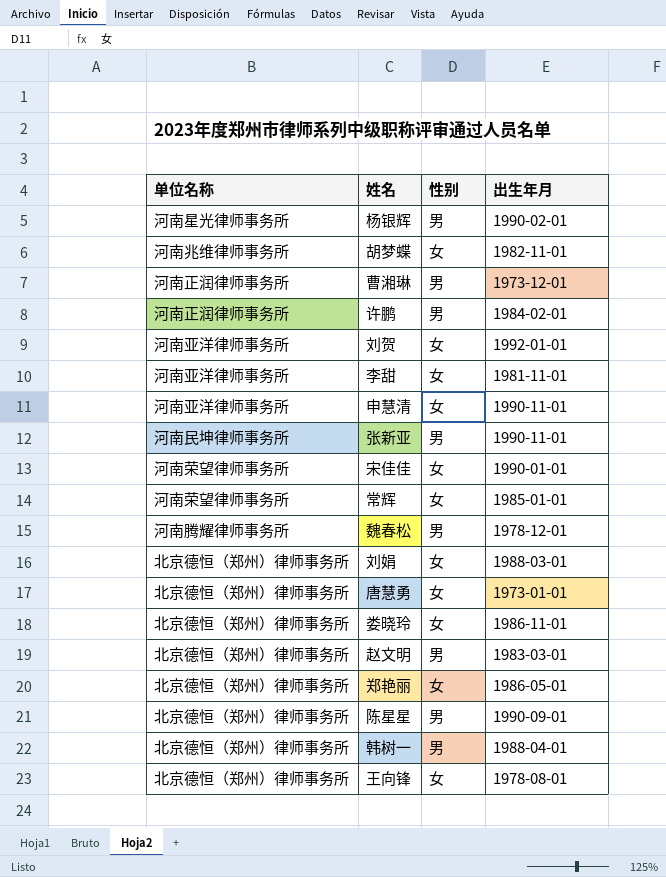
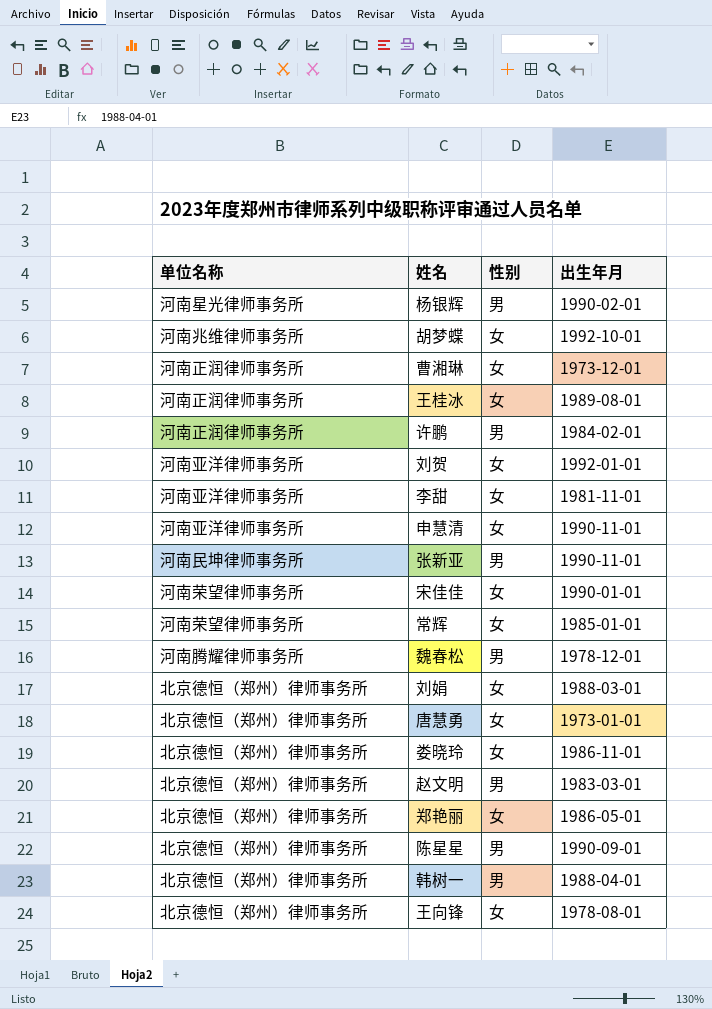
胡梦蝶 | 出生年月: 1982-11-01 -> 1992-10-01
曹湘琳 | 性别: 男 -> 女
row 王桂冰: none -> 河南正润律师事务所 | 女 | 1989-08-01

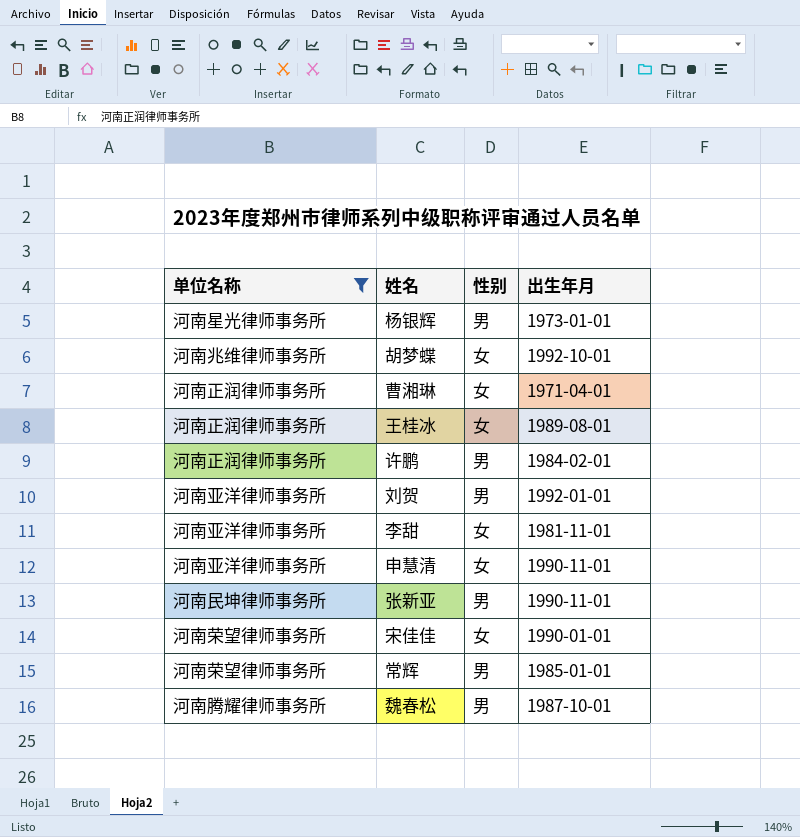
filter: none -> 单位名称 != 北京德恒（郑州）律师事务所
杨银辉 | 出生年月: 1990-02-01 -> 1973-01-01
曹湘琳 | 出生年月: 1973-12-01 -> 1971-04-01
刘贺 | 性别: 女 -> 男
常辉 | 性别: 女 -> 男
魏春松 | 出生年月: 1978-12-01 -> 1987-10-01

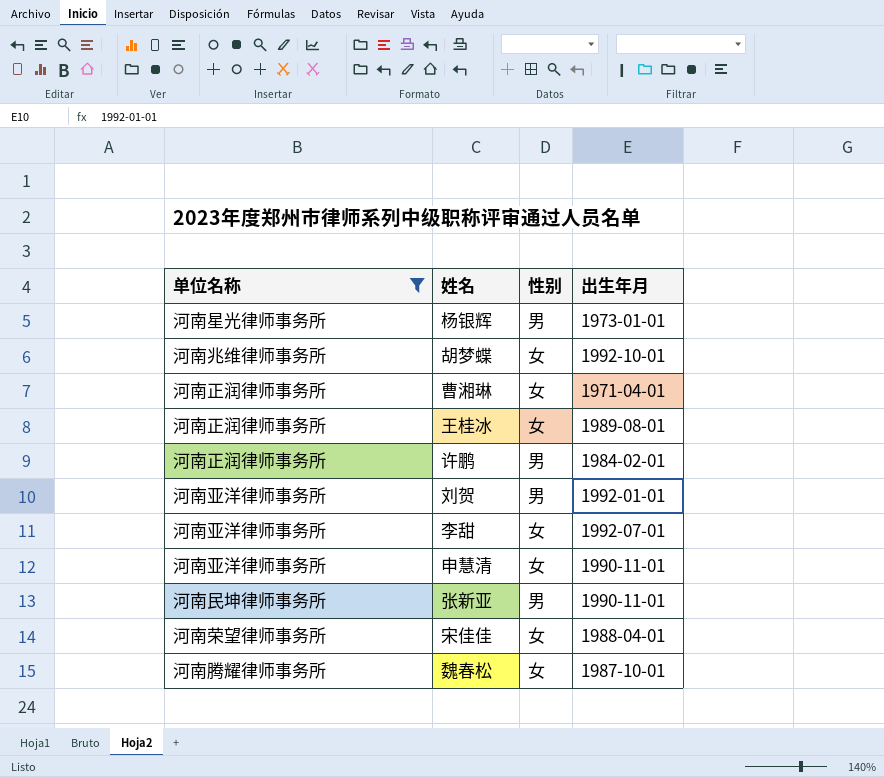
row 常辉: 河南荣望律师事务所 | 男 | 1985-01-01 -> none
李甜 | 出生年月: 1981-11-01 -> 1992-07-01
宋佳佳 | 出生年月: 1990-01-01 -> 1988-04-01
魏春松 | 性别: 男 -> 女

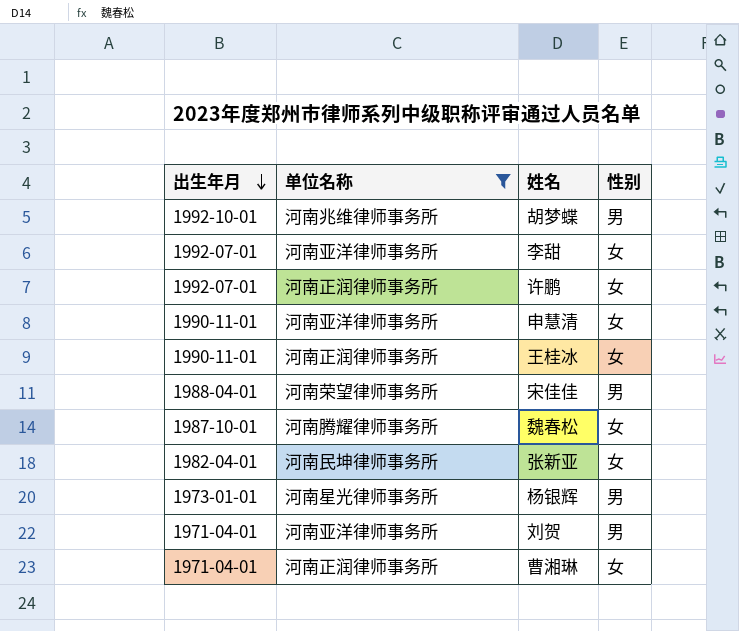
row order: none -> 出生年月 descending
column 出生年月 | position: 4 -> 1
胡梦蝶 | 性别: 女 -> 男
许鹏 | 出生年月: 1984-02-01 -> 1992-07-01
许鹏 | 性别: 男 -> 女
王桂冰 | 出生年月: 1989-08-01 -> 1990-11-01
宋佳佳 | 性别: 女 -> 男
张新亚 | 出生年月: 1990-11-01 -> 1982-04-01
张新亚 | 性别: 男 -> 女
刘贺 | 出生年月: 1992-01-01 -> 1971-04-01

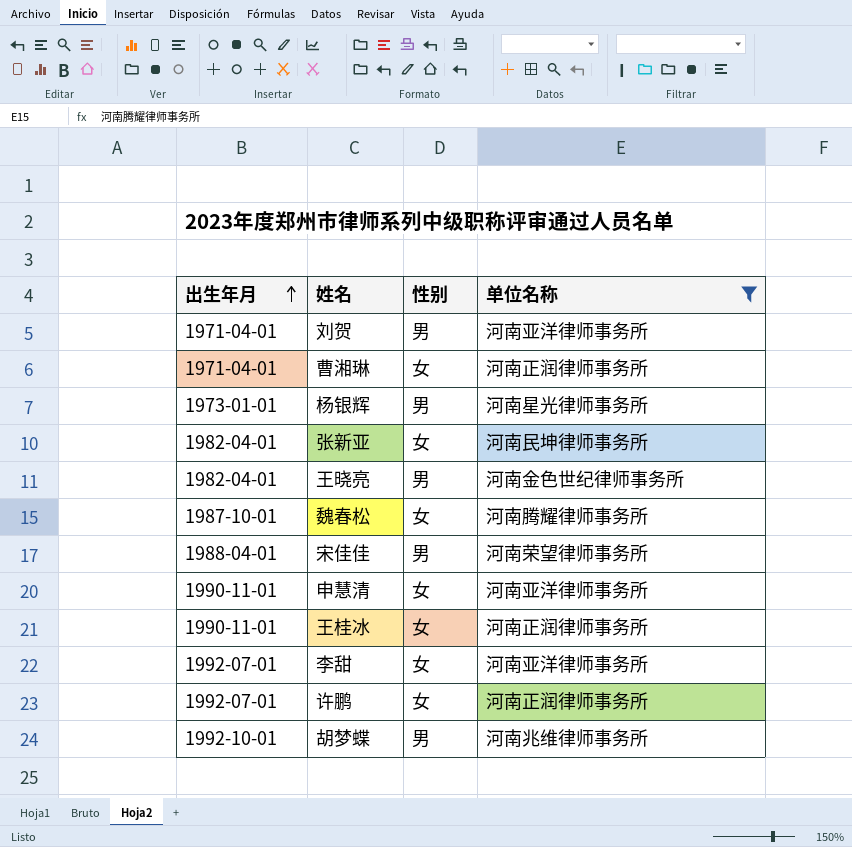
row order: 出生年月 descending -> 出生年月 ascending
column 单位名称 | position: 2 -> 4
row 王晓亮: none -> 1982-04-01 | 男 | 河南金色世纪律师事务所

